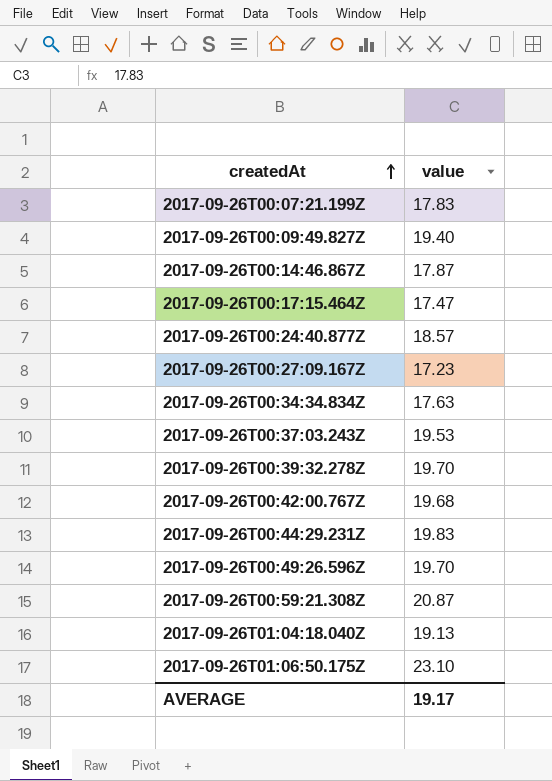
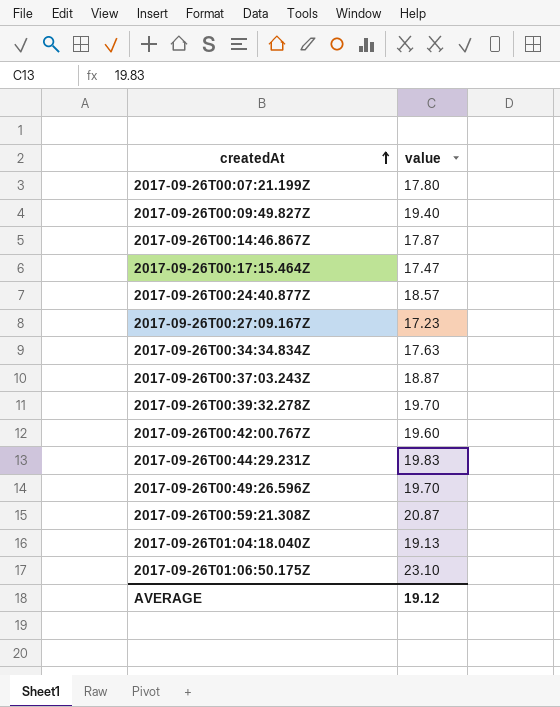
2017-09-26T00:07:21.199Z | value: 17.83 -> 17.80
2017-09-26T00:37:03.243Z | value: 19.53 -> 18.87
2017-09-26T00:42:00.767Z | value: 19.68 -> 19.60
AVERAGE | value: 19.17 -> 19.12

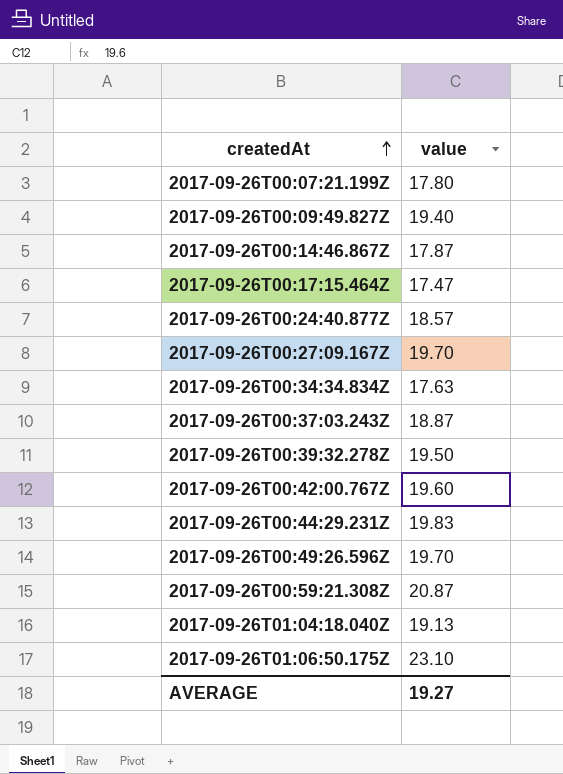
2017-09-26T00:27:09.167Z | value: 17.23 -> 19.70
2017-09-26T00:39:32.278Z | value: 19.70 -> 19.50
AVERAGE | value: 19.12 -> 19.27

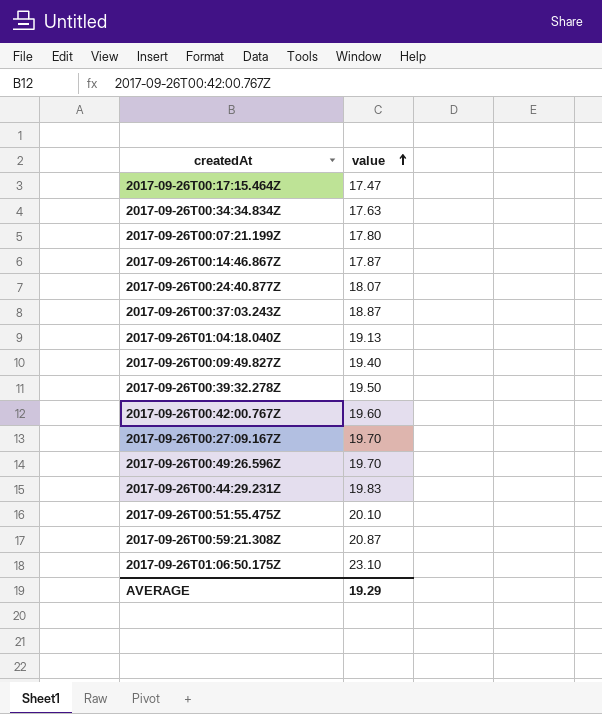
row order: createdAt ascending -> value ascending
2017-09-26T00:24:40.877Z | value: 18.57 -> 18.07
row 2017-09-26T00:51:55.475Z: none -> 20.10
AVERAGE | value: 19.27 -> 19.29

